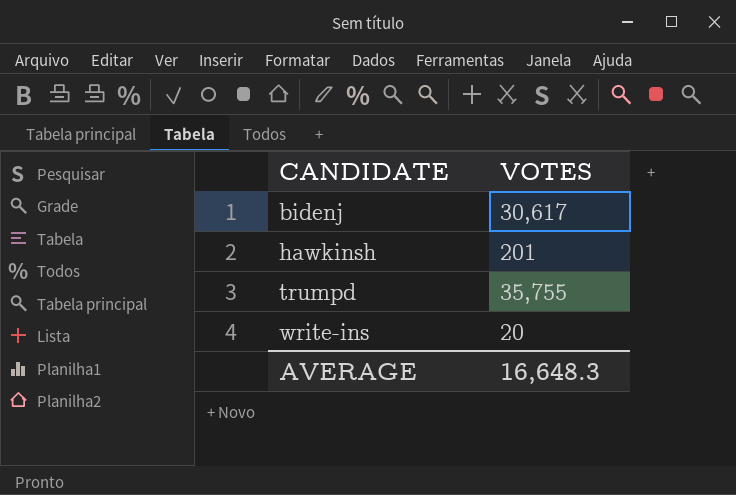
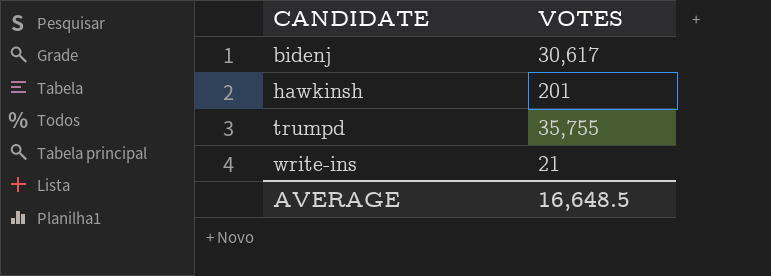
write-ins | VOTES: 20 -> 21
AVERAGE | VOTES: 16,648.3 -> 16,648.5

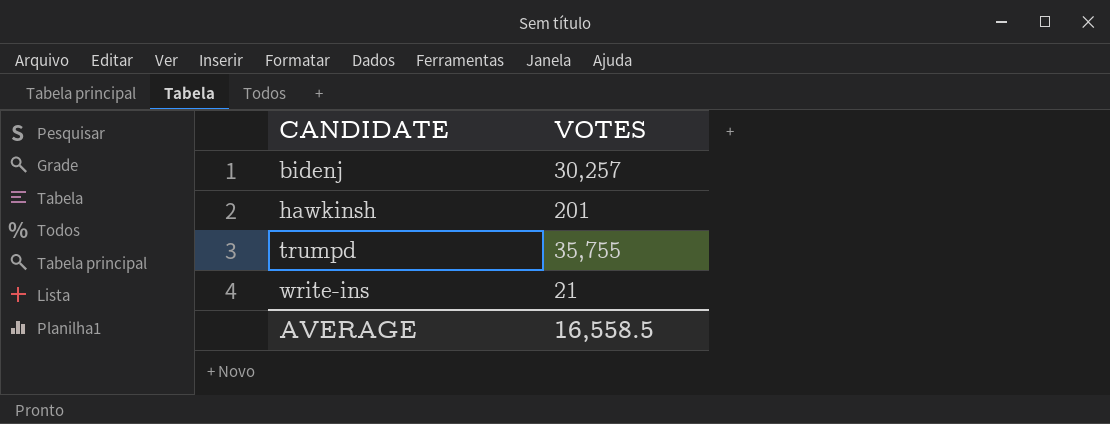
bidenj | VOTES: 30,617 -> 30,257
AVERAGE | VOTES: 16,648.5 -> 16,558.5

